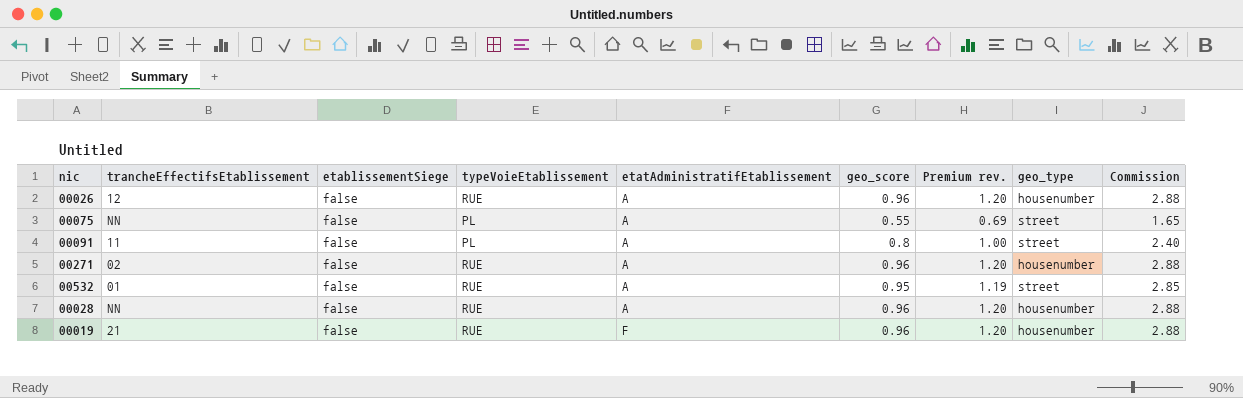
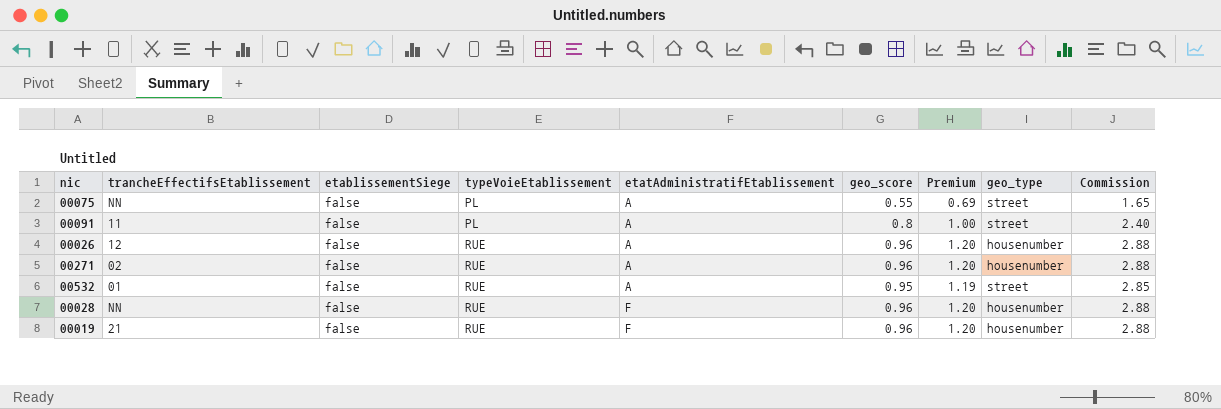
row order: etatAdministratifEtablissement ascending -> typeVoieEtablissement ascending
column name: Premium rev. -> Premium
00028 | etatAdministratifEtablissement: A -> F

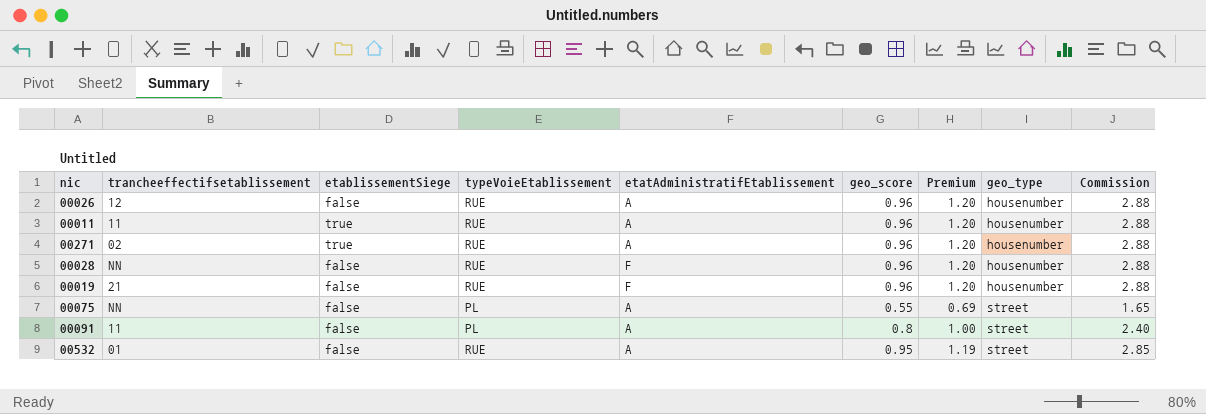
row order: typeVoieEtablissement ascending -> geo_type ascending
column name: trancheEffectifsEtablissement -> trancheeffectifsetablissement
row 00011: none -> 11 | true | RUE | A | 0.96 | 1.20 | housenumber | 2.88
00271 | etablissementSiege: false -> true

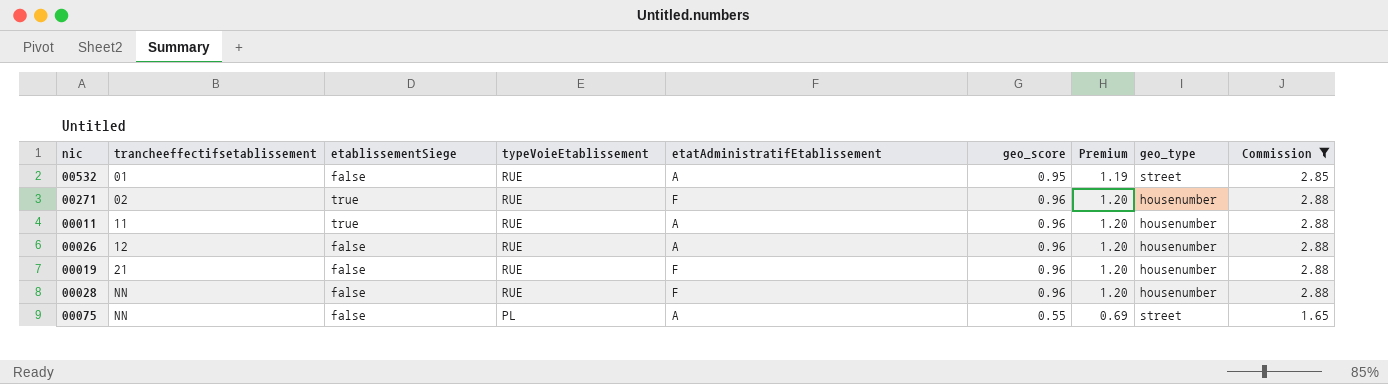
filter: none -> Commission != 2.40
row order: geo_type ascending -> trancheeffectifsetablissement ascending
00271 | etatAdministratifEtablissement: A -> F

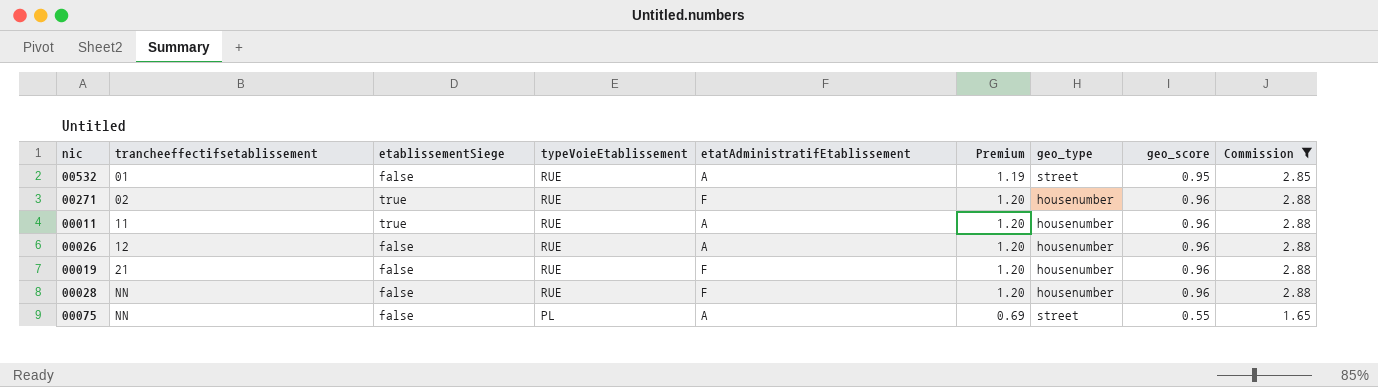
column geo_score | position: 6 -> 8

